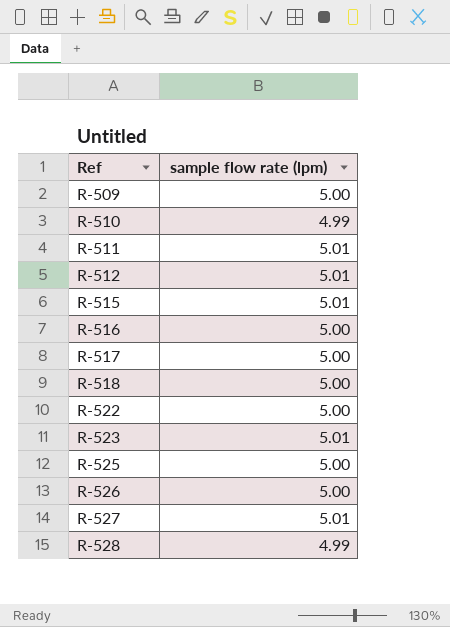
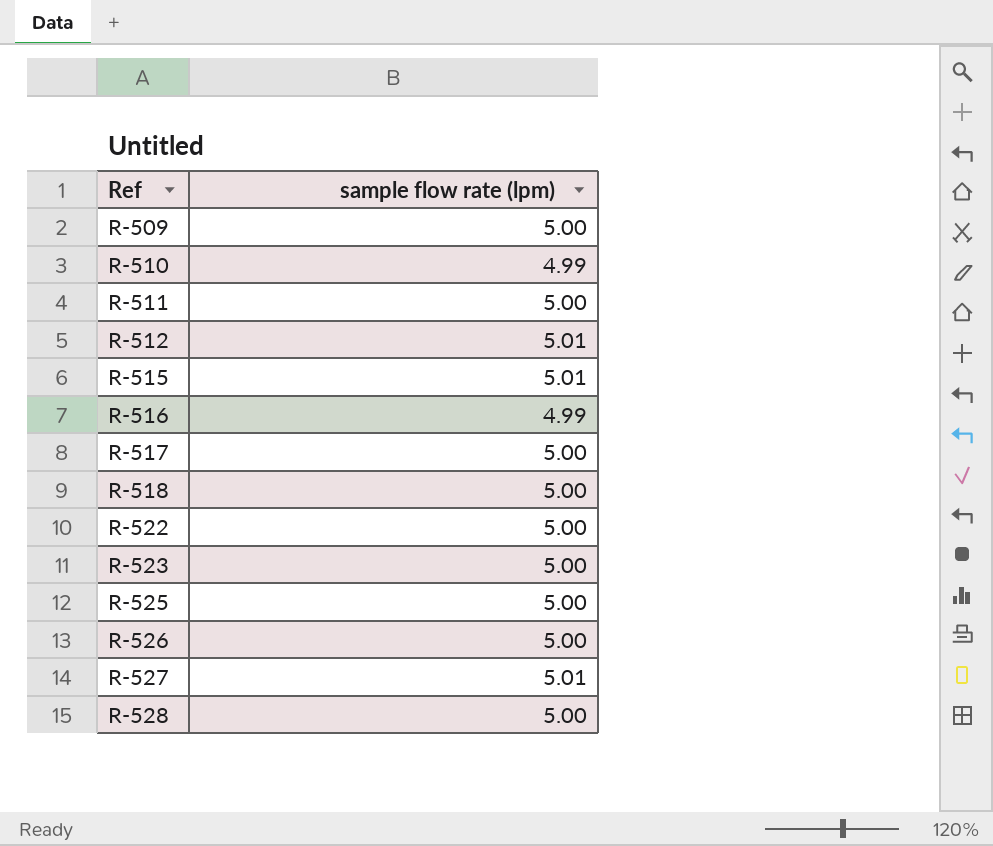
R-511 | sample flow rate (lpm): 5.01 -> 5.00
R-516 | sample flow rate (lpm): 5.00 -> 4.99
R-523 | sample flow rate (lpm): 5.01 -> 5.00
R-528 | sample flow rate (lpm): 4.99 -> 5.00

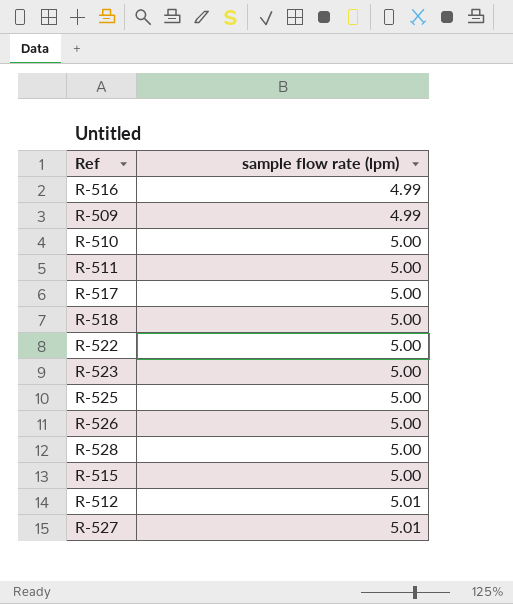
row order: Ref ascending -> sample flow rate (lpm) ascending
R-509 | sample flow rate (lpm): 5.00 -> 4.99
R-510 | sample flow rate (lpm): 4.99 -> 5.00
R-515 | sample flow rate (lpm): 5.01 -> 5.00

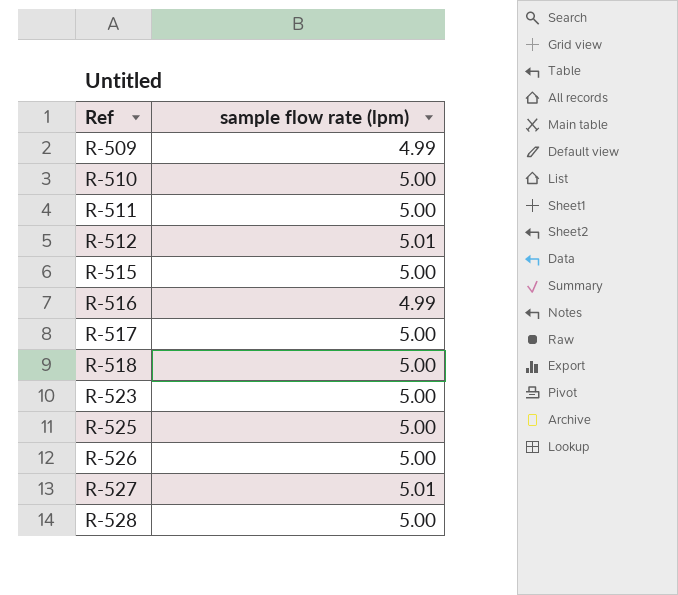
row order: sample flow rate (lpm) ascending -> Ref ascending
row R-522: 5.00 -> none

